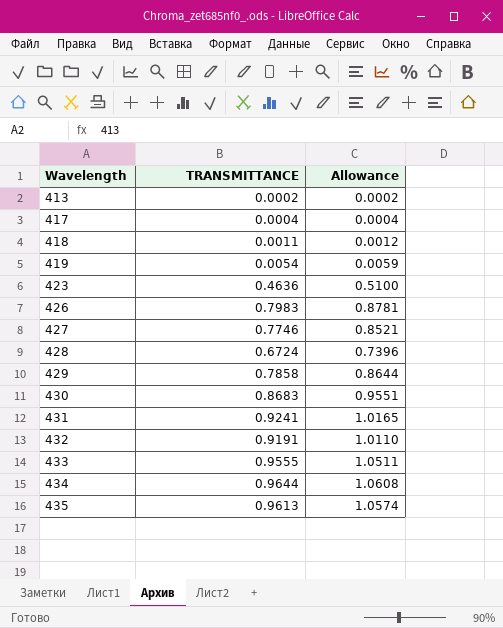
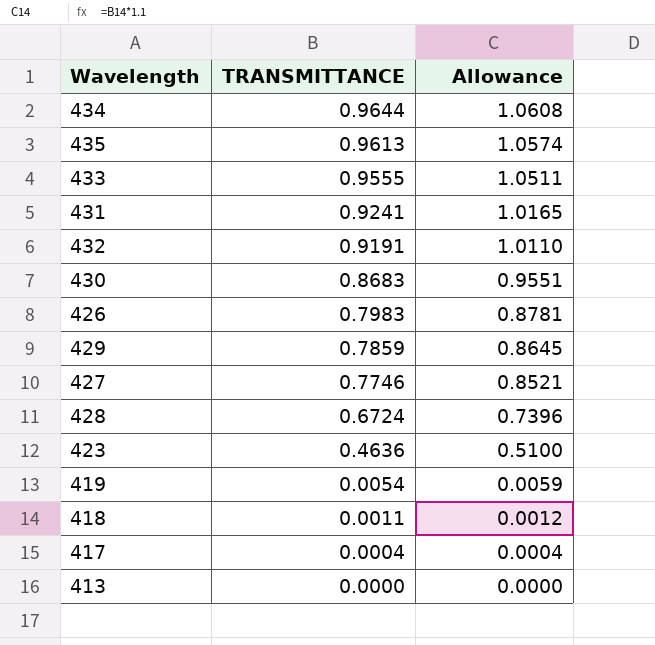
row order: Wavelength ascending -> TRANSMITTANCE descending
429 | TRANSMITTANCE: 0.7858 -> 0.7859
429 | Allowance: 0.8644 -> 0.8645
413 | TRANSMITTANCE: 0.0002 -> 0.0000
413 | Allowance: 0.0002 -> 0.0000

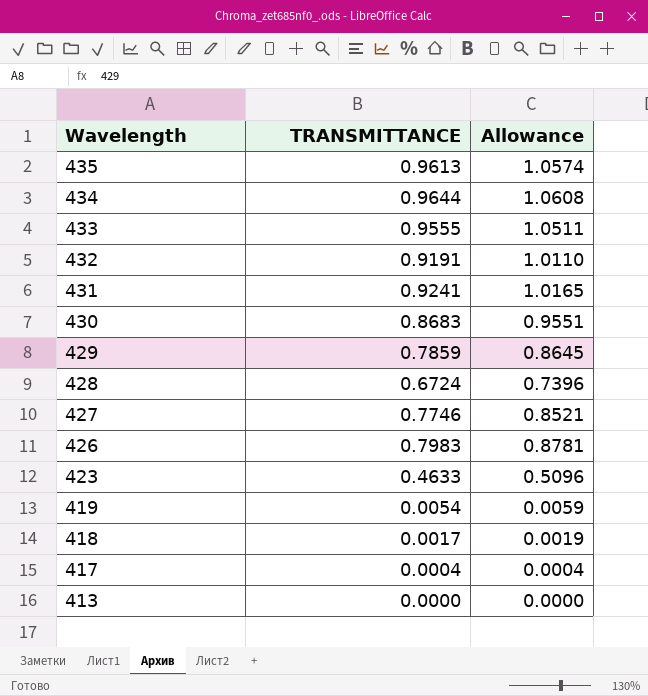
row order: TRANSMITTANCE descending -> Wavelength descending
423 | TRANSMITTANCE: 0.4636 -> 0.4633
423 | Allowance: 0.5100 -> 0.5096
418 | TRANSMITTANCE: 0.0011 -> 0.0017
418 | Allowance: 0.0012 -> 0.0019

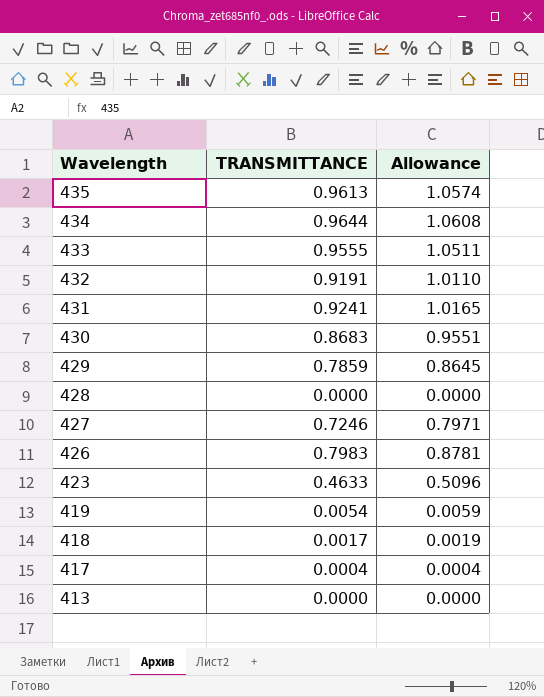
428 | TRANSMITTANCE: 0.6724 -> 0.0000
428 | Allowance: 0.7396 -> 0.0000
427 | TRANSMITTANCE: 0.7746 -> 0.7246
427 | Allowance: 0.8521 -> 0.7971

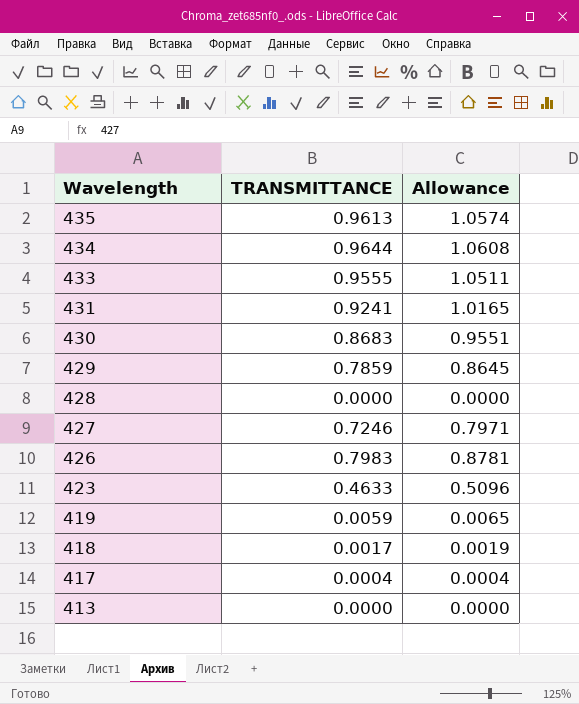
row 432: 0.9191 | 1.0110 -> none
419 | TRANSMITTANCE: 0.0054 -> 0.0059
419 | Allowance: 0.0059 -> 0.0065

